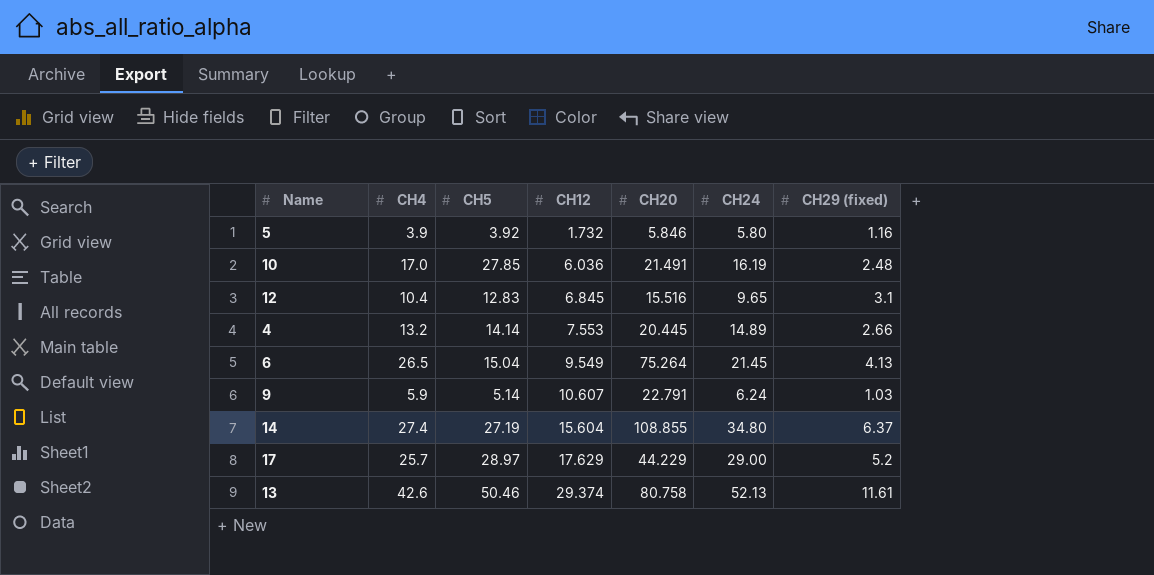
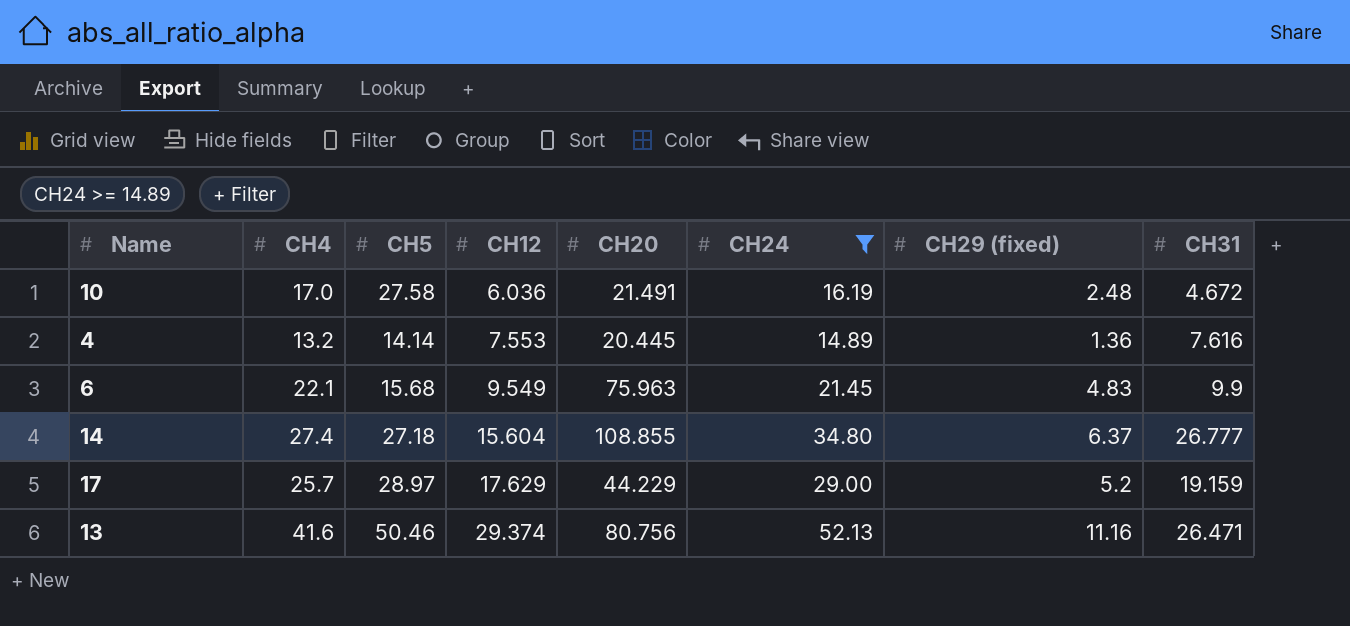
filter: none -> CH24 >= 14.89
column CH31 | position: none -> 8
10 | CH5: 27.85 -> 27.58
4 | CH29 (fixed): 2.66 -> 1.36
6 | CH4: 26.5 -> 22.1
6 | CH5: 15.04 -> 15.68
6 | CH20: 75.264 -> 75.963
6 | CH29 (fixed): 4.13 -> 4.83
14 | CH5: 27.19 -> 27.18
13 | CH4: 42.6 -> 41.6
13 | CH20: 80.758 -> 80.756
13 | CH29 (fixed): 11.61 -> 11.16

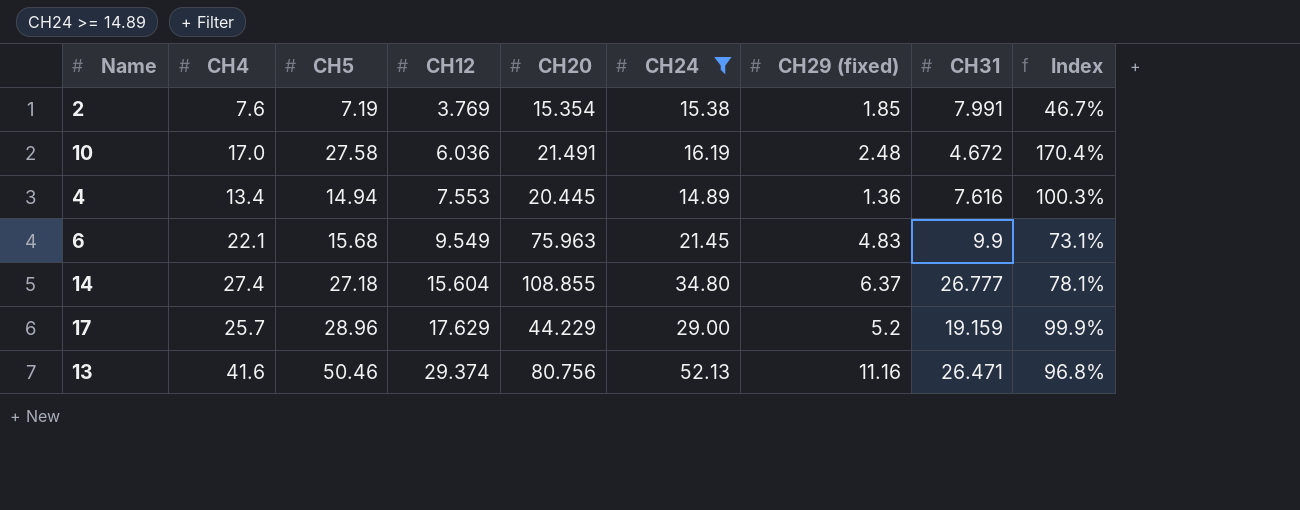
column Index | formula: none -> [CH5] / [CH24]
row 2: none -> 7.6 | 7.19 | 3.769 | 15.354 | 15.38 | 1.85 | 7.991 | 46.7%
4 | CH4: 13.2 -> 13.4
4 | CH5: 14.14 -> 14.94
17 | CH5: 28.97 -> 28.96

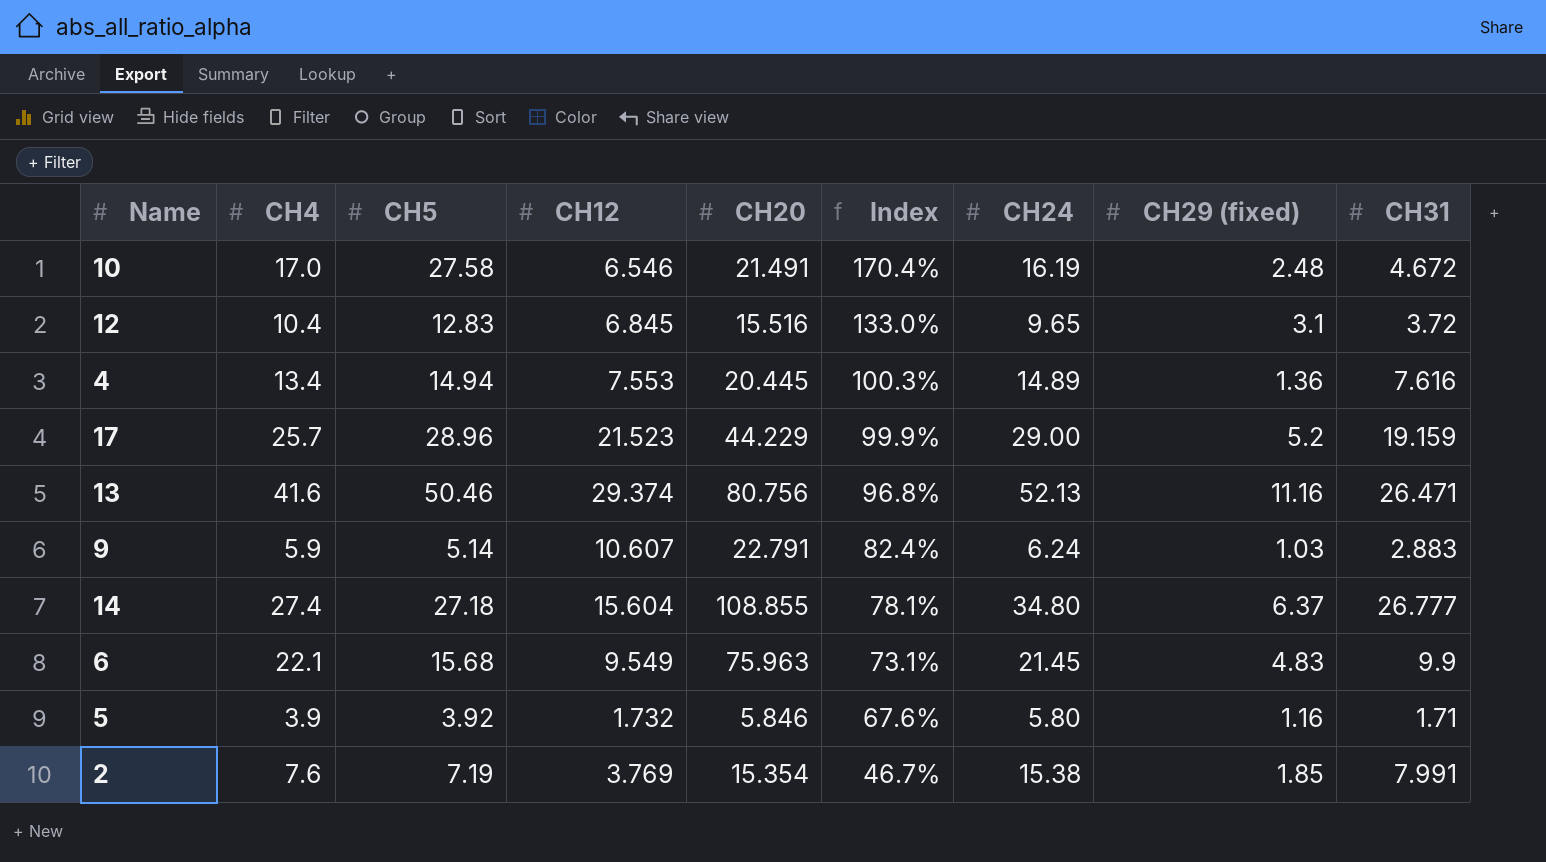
filter: CH24 >= 14.89 -> none
row order: CH12 ascending -> Index descending
column Index | position: 9 -> 6
10 | CH12: 6.036 -> 6.546
17 | CH12: 17.629 -> 21.523

